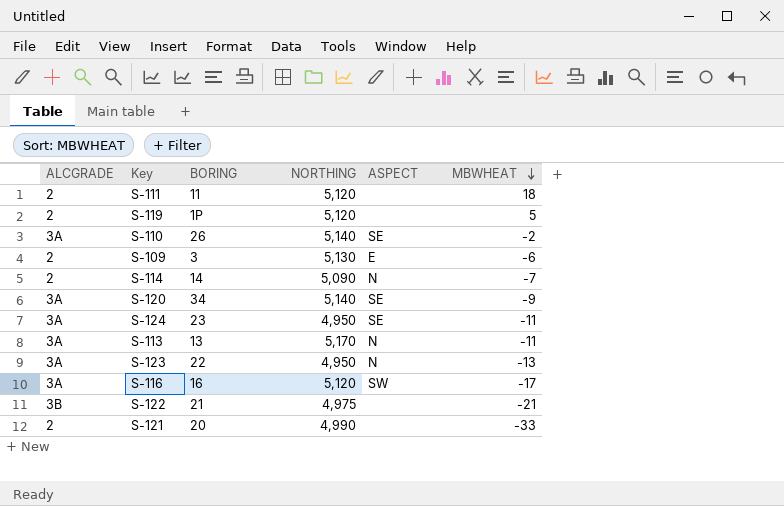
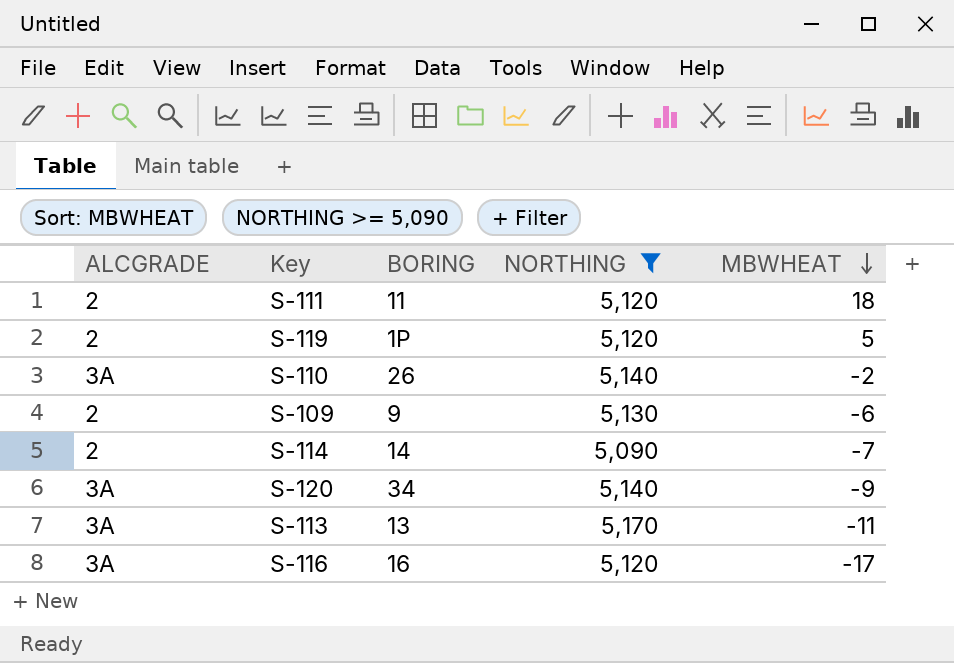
filter: none -> NORTHING >= 5,090
column ASPECT | position: 5 -> none
S-109 | BORING: 3 -> 9

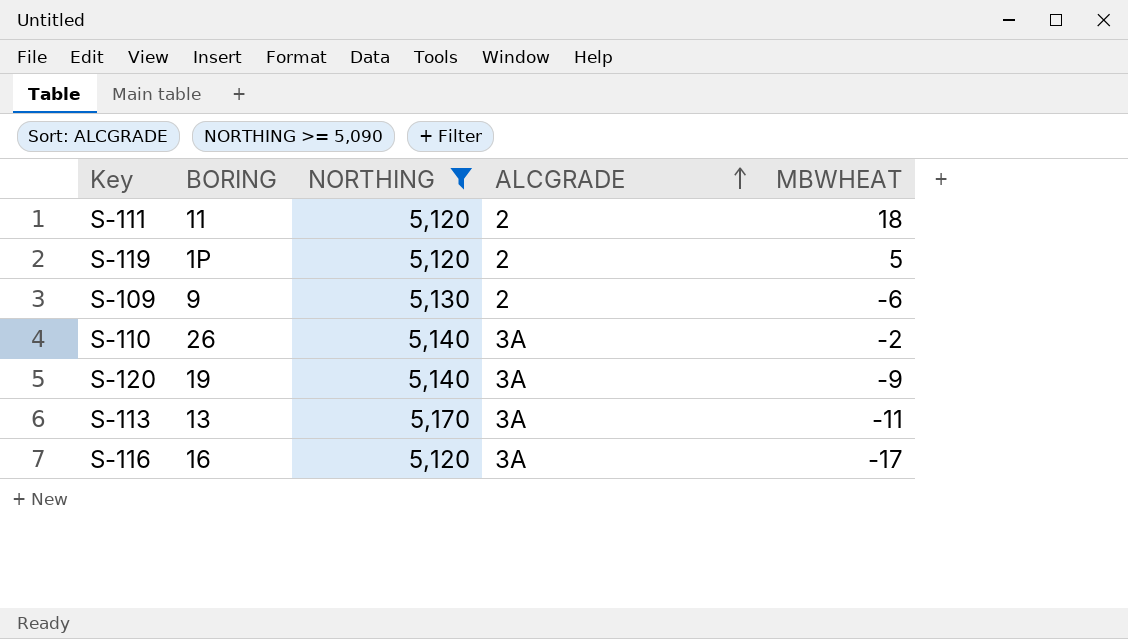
row order: MBWHEAT descending -> ALCGRADE ascending
column ALCGRADE | position: 1 -> 4
row S-114: 2 | 14 | 5,090 | -7 -> none
S-120 | BORING: 34 -> 19

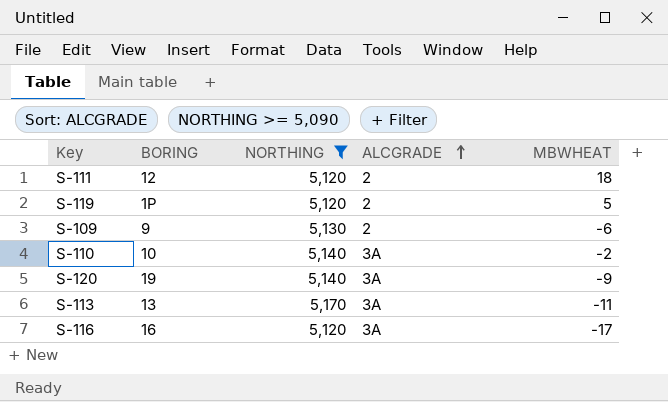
S-111 | BORING: 11 -> 12
S-110 | BORING: 26 -> 10

